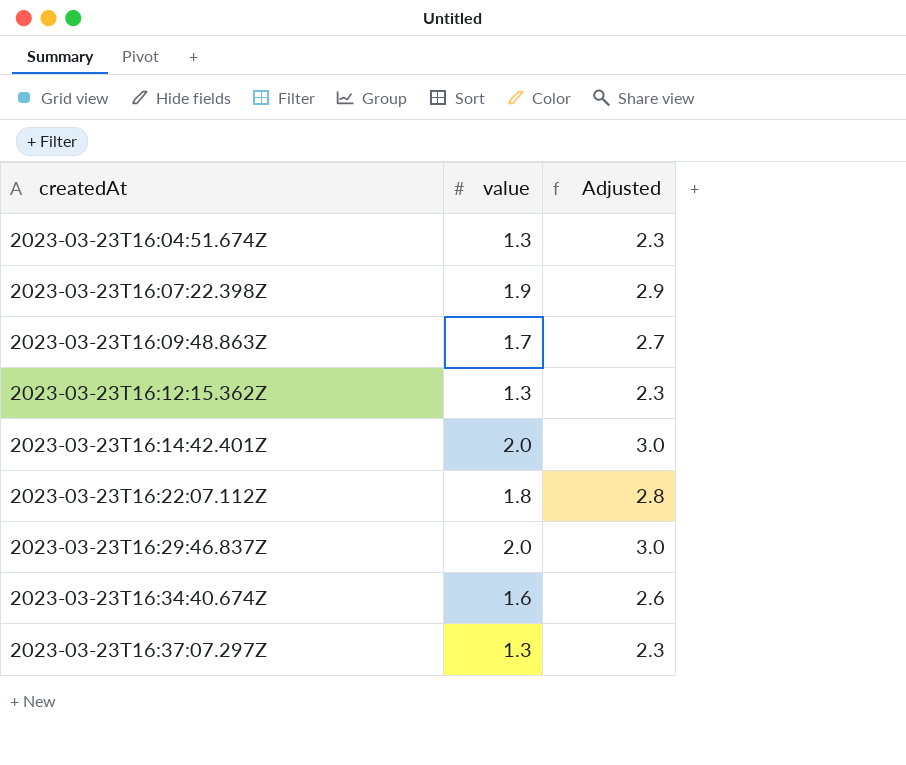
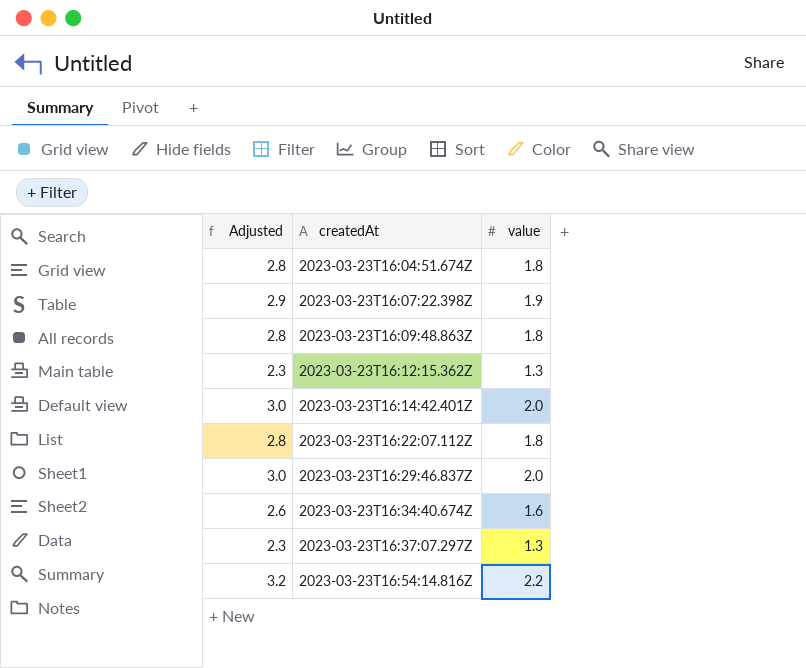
column Adjusted | position: 3 -> 1
2023-03-23T16:04:51.674Z | Adjusted: 2.3 -> 2.8
2023-03-23T16:04:51.674Z | value: 1.3 -> 1.8
2023-03-23T16:09:48.863Z | Adjusted: 2.7 -> 2.8
2023-03-23T16:09:48.863Z | value: 1.7 -> 1.8
row 2023-03-23T16:54:14.816Z: none -> 3.2 | 2.2

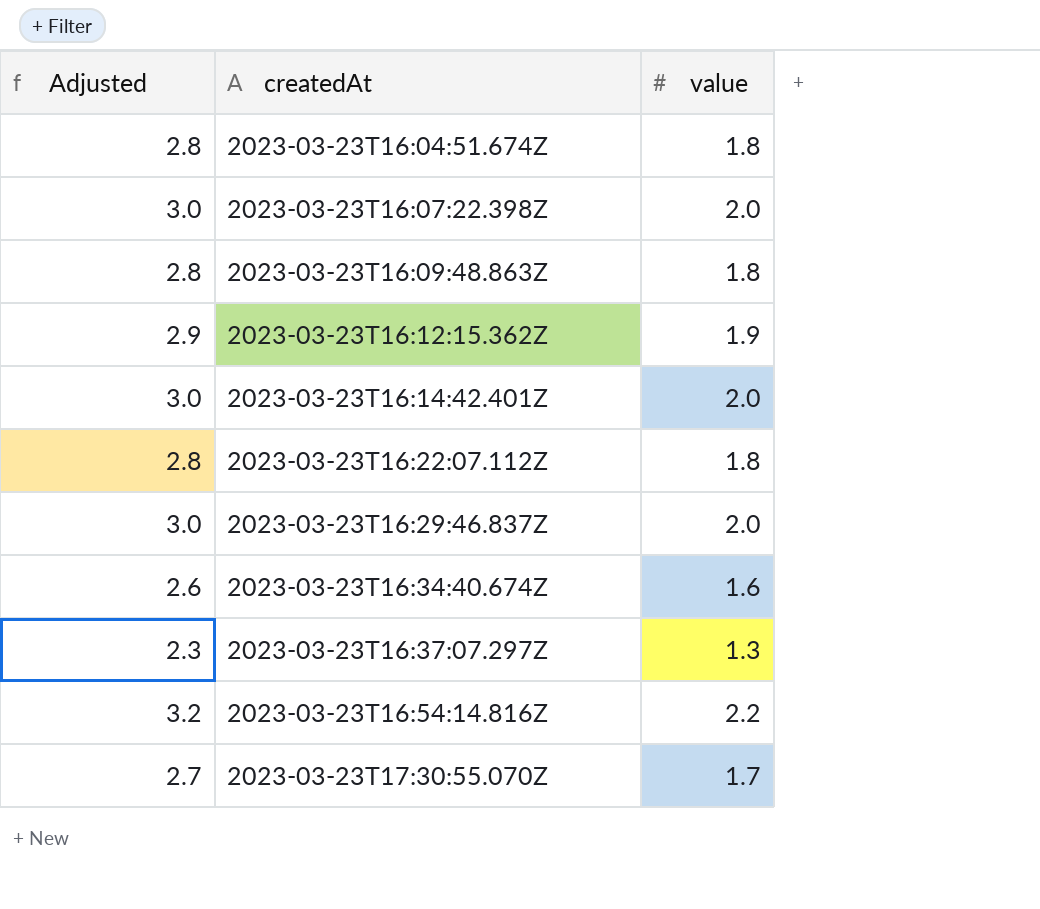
2023-03-23T16:07:22.398Z | Adjusted: 2.9 -> 3.0
2023-03-23T16:07:22.398Z | value: 1.9 -> 2.0
2023-03-23T16:12:15.362Z | Adjusted: 2.3 -> 2.9
2023-03-23T16:12:15.362Z | value: 1.3 -> 1.9
row 2023-03-23T17:30:55.070Z: none -> 2.7 | 1.7

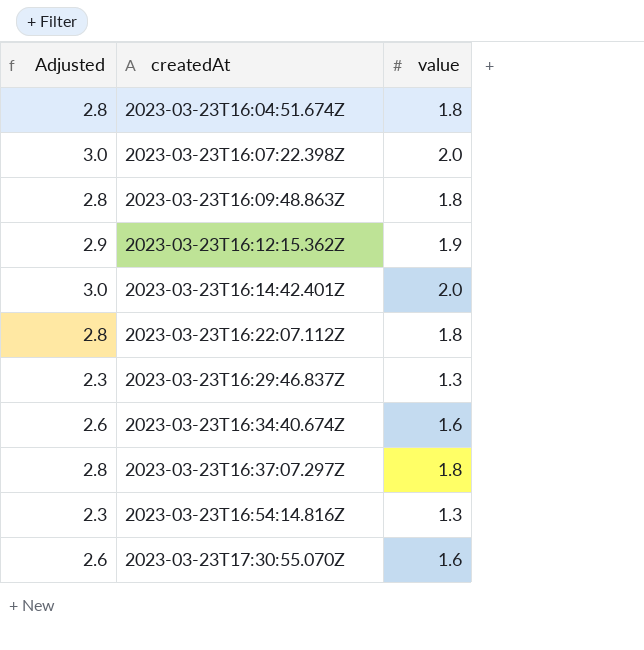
2023-03-23T16:29:46.837Z | Adjusted: 3.0 -> 2.3
2023-03-23T16:29:46.837Z | value: 2.0 -> 1.3
2023-03-23T16:37:07.297Z | Adjusted: 2.3 -> 2.8
2023-03-23T16:37:07.297Z | value: 1.3 -> 1.8
2023-03-23T16:54:14.816Z | Adjusted: 3.2 -> 2.3
2023-03-23T16:54:14.816Z | value: 2.2 -> 1.3
2023-03-23T17:30:55.070Z | Adjusted: 2.7 -> 2.6
2023-03-23T17:30:55.070Z | value: 1.7 -> 1.6

